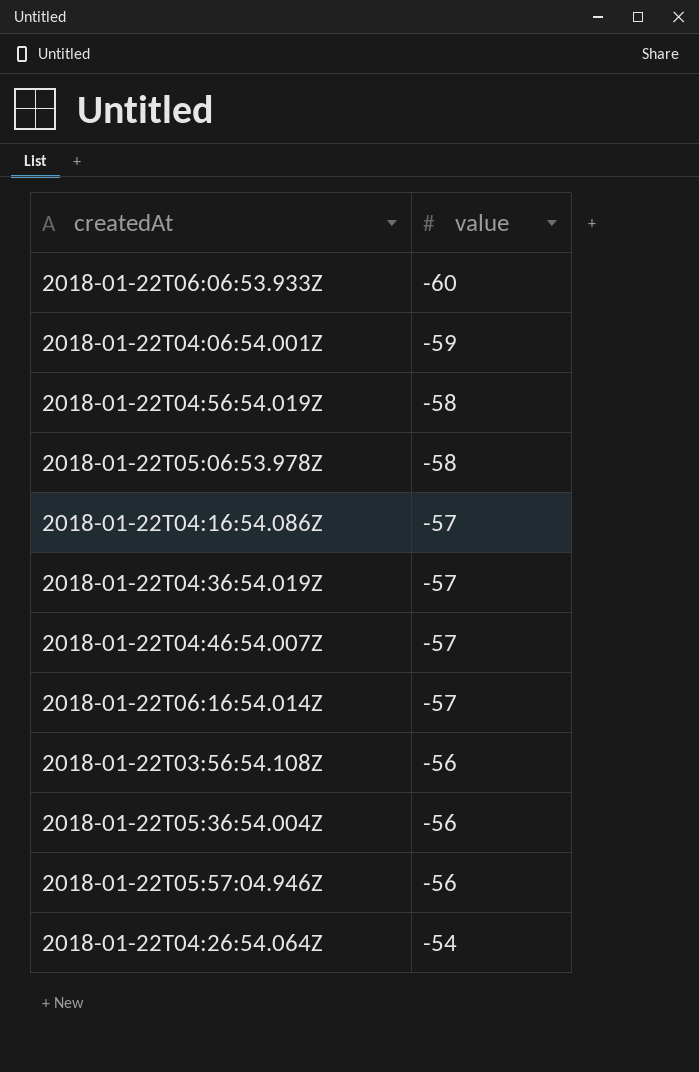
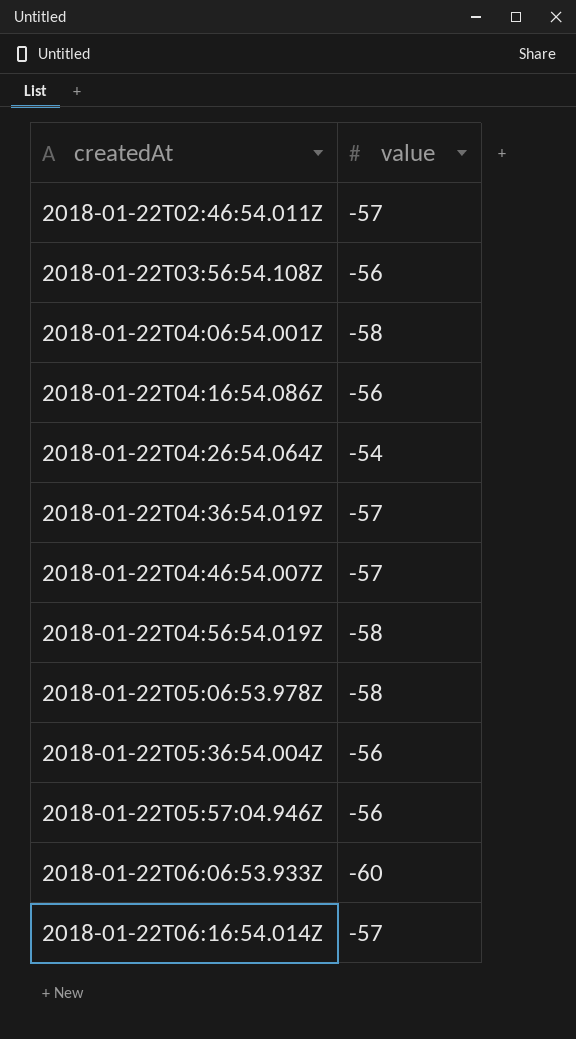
row order: value ascending -> createdAt ascending
row 2018-01-22T02:46:54.011Z: none -> -57
2018-01-22T04:06:54.001Z | value: -59 -> -58
2018-01-22T04:16:54.086Z | value: -57 -> -56

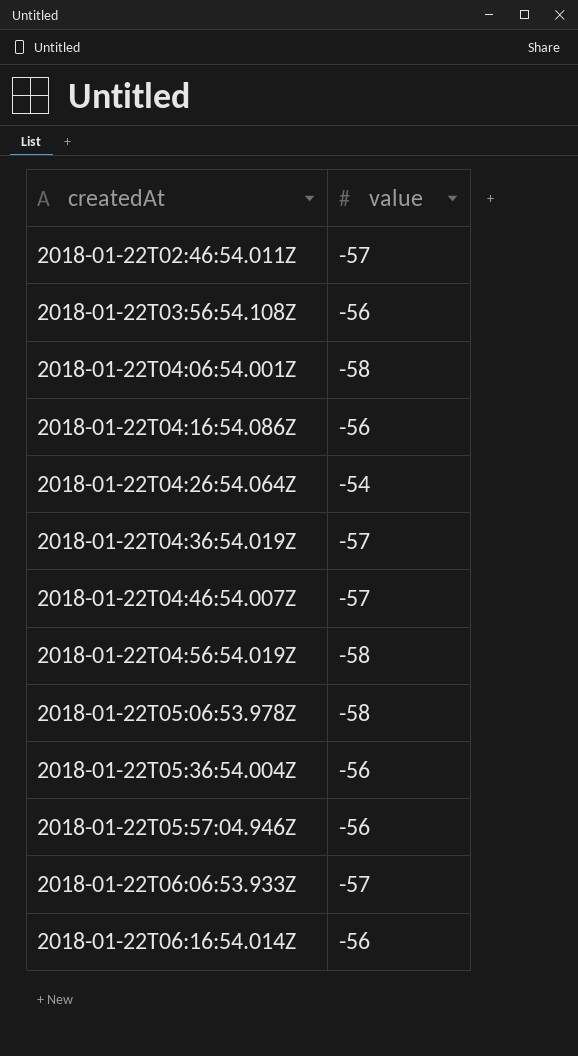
2018-01-22T06:06:53.933Z | value: -60 -> -57
2018-01-22T06:16:54.014Z | value: -57 -> -56

